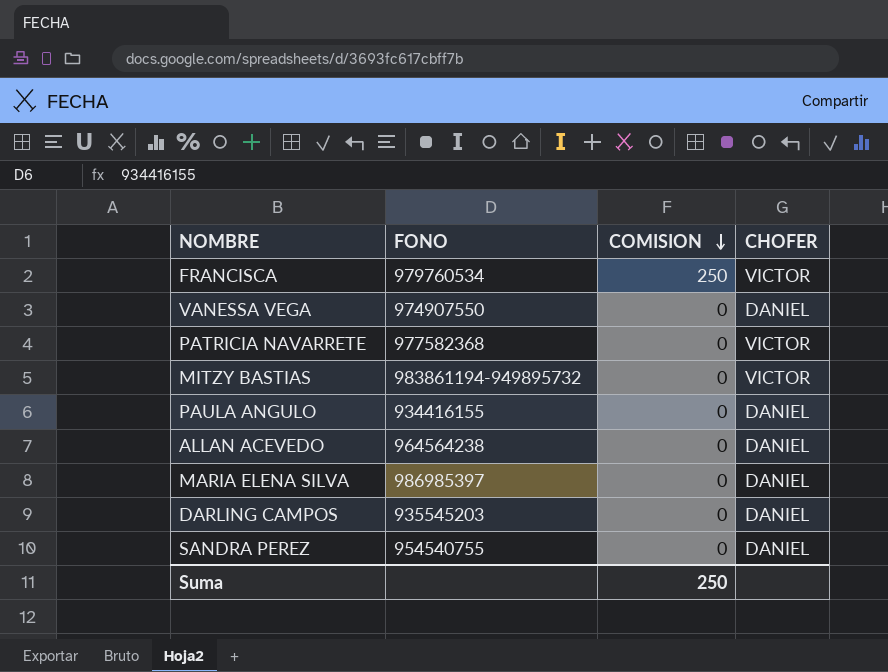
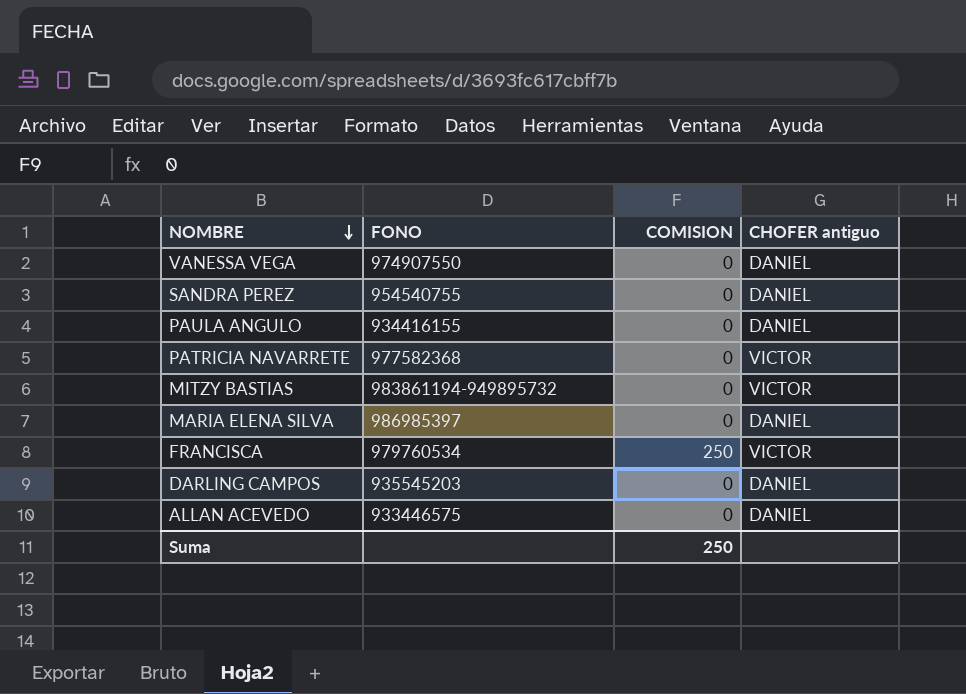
row order: COMISION descending -> NOMBRE descending
column name: CHOFER -> CHOFER antiguo
ALLAN ACEVEDO | FONO: 964564238 -> 933446575

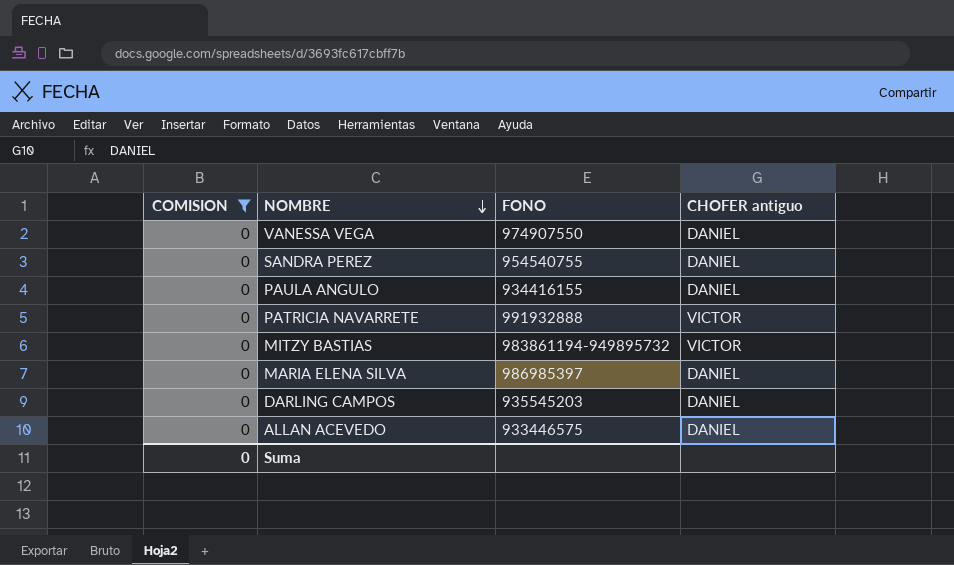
filter: none -> COMISION = 0
column COMISION | position: 3 -> 1
PATRICIA NAVARRETE | FONO: 977582368 -> 991932888
Suma | COMISION: 250 -> 0

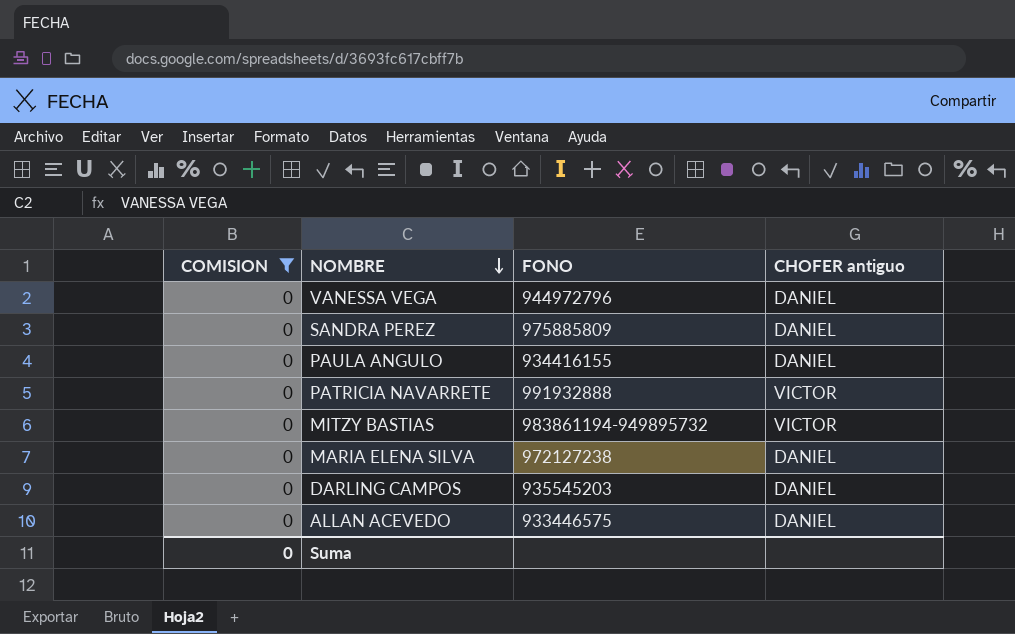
VANESSA VEGA | FONO: 974907550 -> 944972796
SANDRA PEREZ | FONO: 954540755 -> 975885809
MARIA ELENA SILVA | FONO: 986985397 -> 972127238

